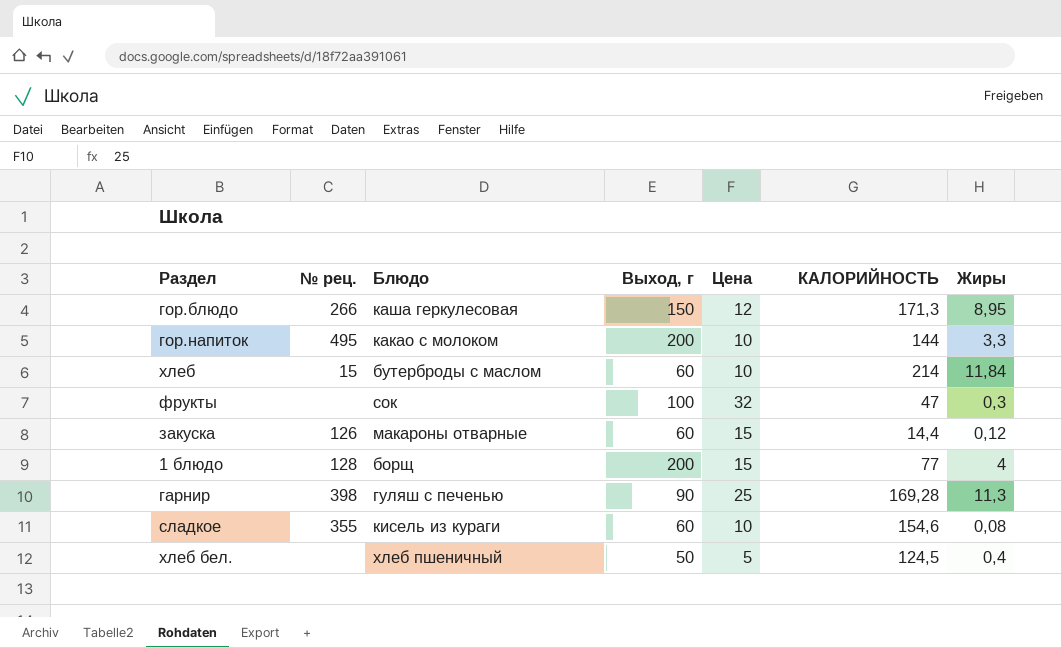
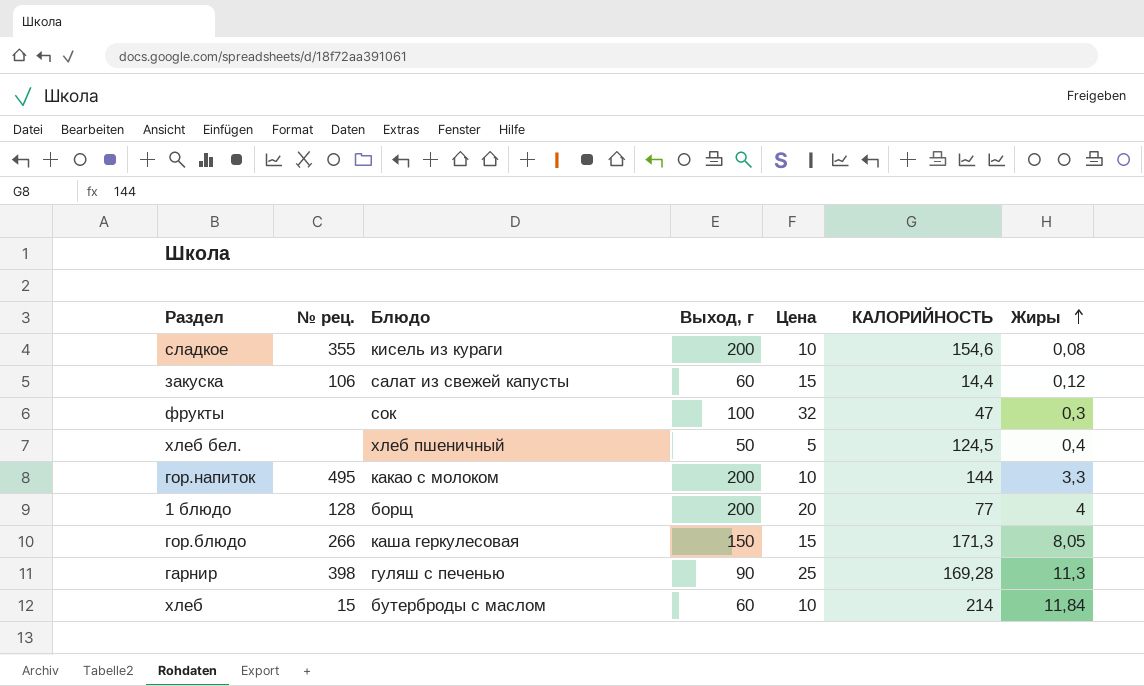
row order: none -> Жиры ascending
сладкое | Выход, г: 60 -> 200
закуска | № рец.: 126 -> 106
закуска | Блюдо: макароны отварные -> салат из свежей капусты
1 блюдо | Цена: 15 -> 20
гор.блюдо | Цена: 12 -> 15
гор.блюдо | Жиры: 8,95 -> 8,05

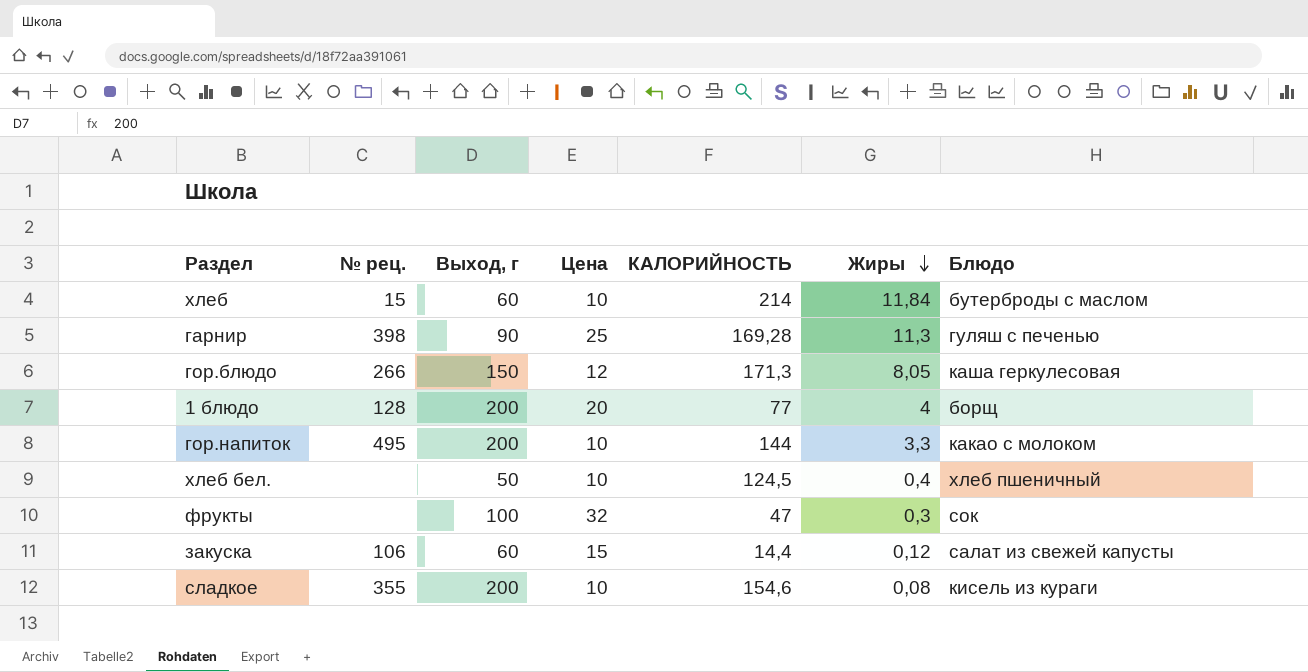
row order: Жиры ascending -> Жиры descending
column Блюдо | position: 3 -> 7
гор.блюдо | Цена: 15 -> 12
хлеб бел. | Цена: 5 -> 10

